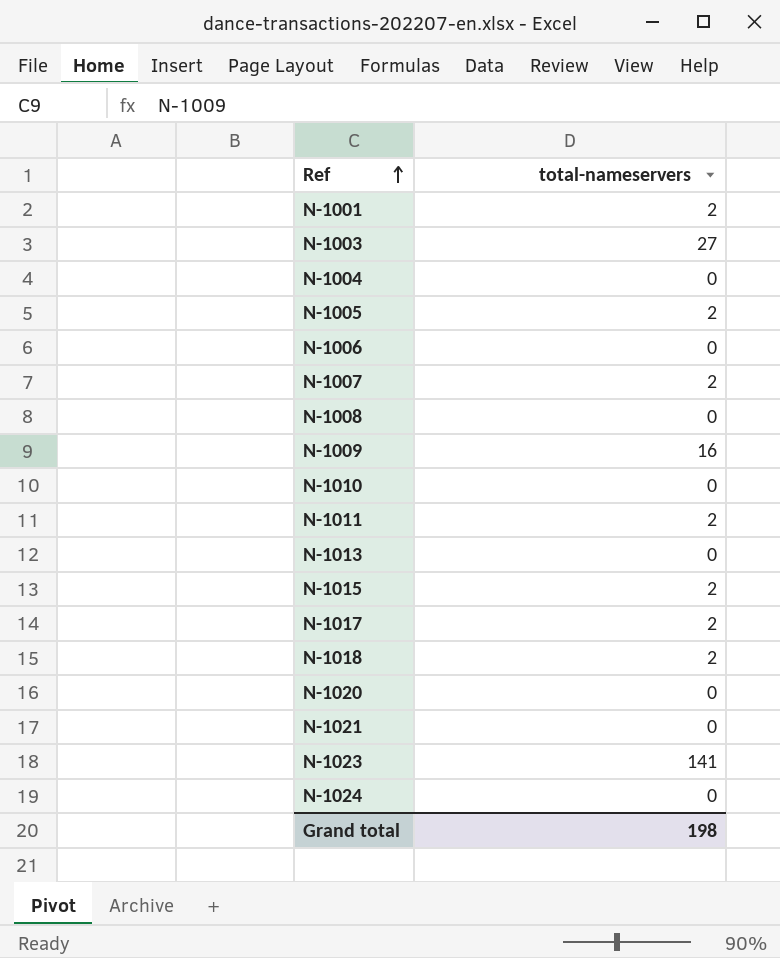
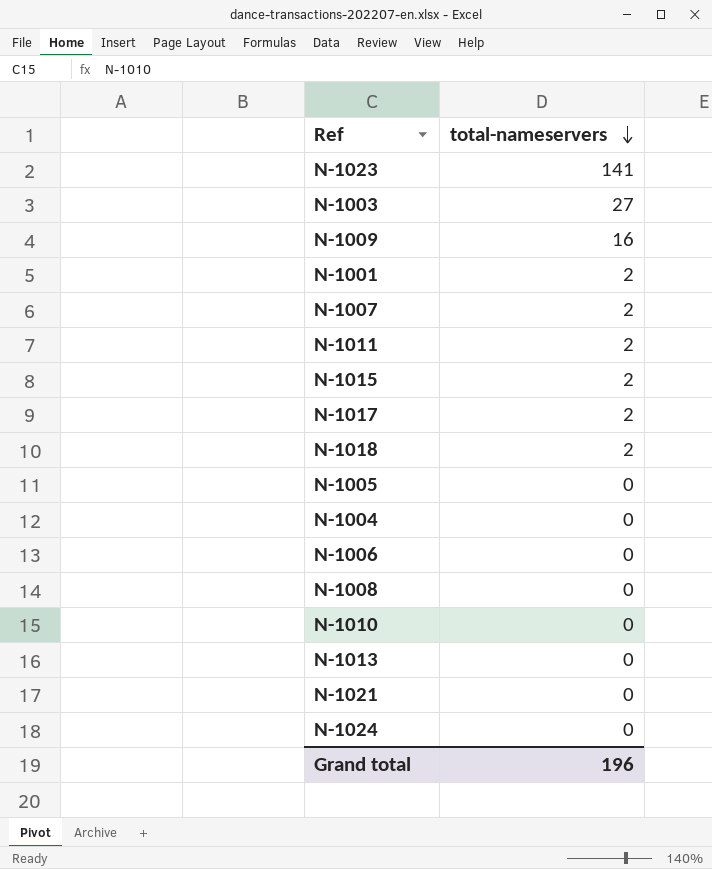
row order: Ref ascending -> total-nameservers descending
row N-1020: 0 -> none
N-1005 | total-nameservers: 2 -> 0
Grand total | total-nameservers: 198 -> 196

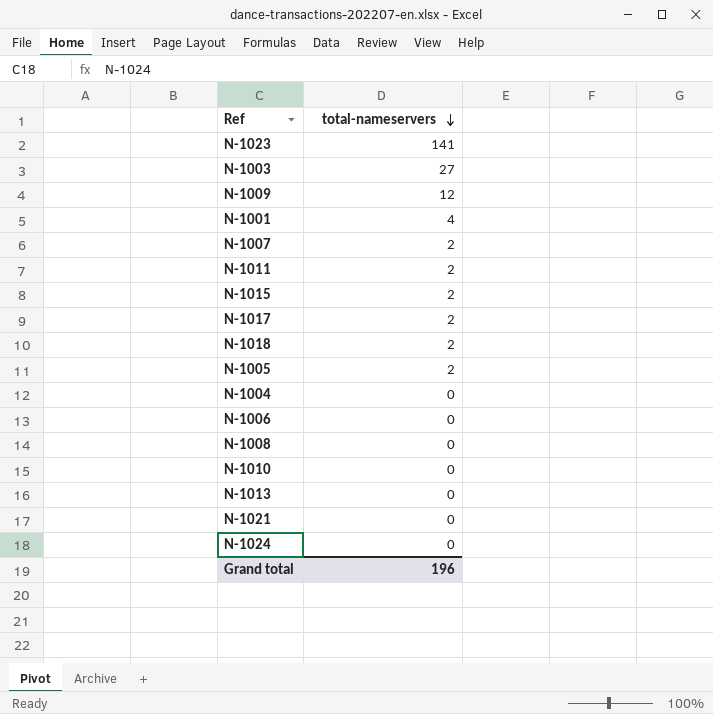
N-1009 | total-nameservers: 16 -> 12
N-1001 | total-nameservers: 2 -> 4
N-1005 | total-nameservers: 0 -> 2

